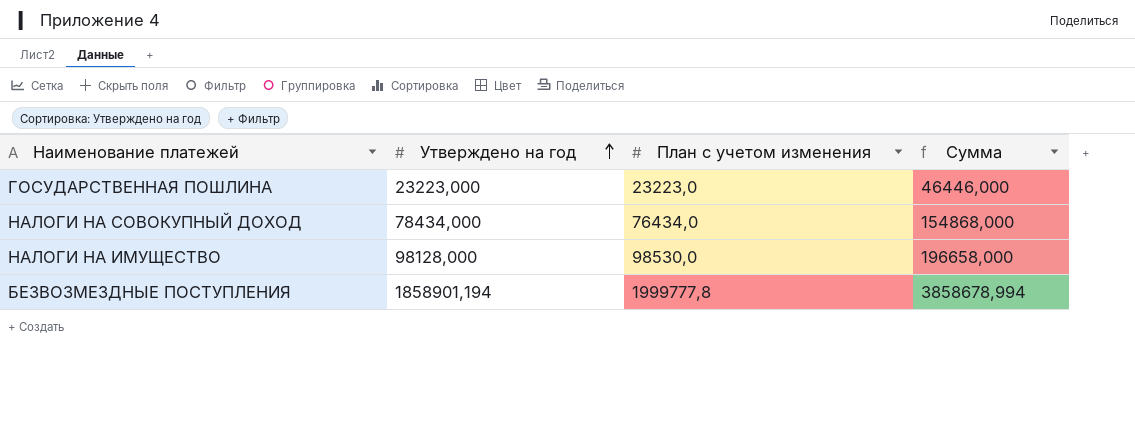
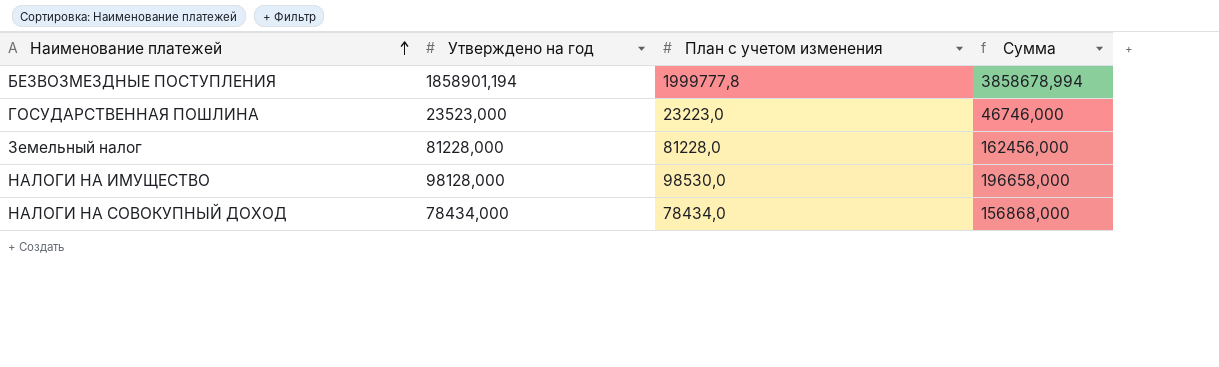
row order: Утверждено на год ascending -> Наименование платежей ascending
ГОСУДАРСТВЕННАЯ ПОШЛИНА | Утверждено на год: 23223,000 -> 23523,000
ГОСУДАРСТВЕННАЯ ПОШЛИНА | Сумма: 46446,000 -> 46746,000
row Земельный налог: none -> 81228,000 | 81228,0 | 162456,000
НАЛОГИ НА СОВОКУПНЫЙ ДОХОД | План с учетом изменения: 76434,0 -> 78434,0
НАЛОГИ НА СОВОКУПНЫЙ ДОХОД | Сумма: 154868,000 -> 156868,000

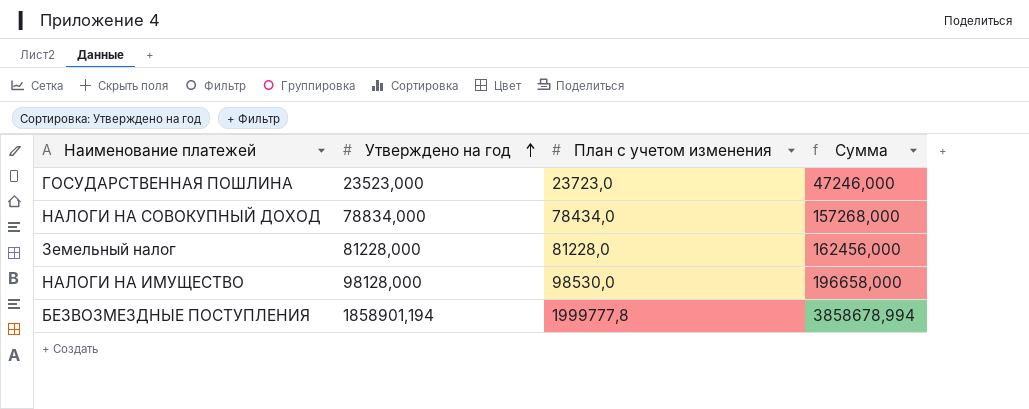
row order: Наименование платежей ascending -> Утверждено на год ascending
ГОСУДАРСТВЕННАЯ ПОШЛИНА | План с учетом изменения: 23223,0 -> 23723,0
ГОСУДАРСТВЕННАЯ ПОШЛИНА | Сумма: 46746,000 -> 47246,000
НАЛОГИ НА СОВОКУПНЫЙ ДОХОД | Утверждено на год: 78434,000 -> 78834,000
НАЛОГИ НА СОВОКУПНЫЙ ДОХОД | Сумма: 156868,000 -> 157268,000

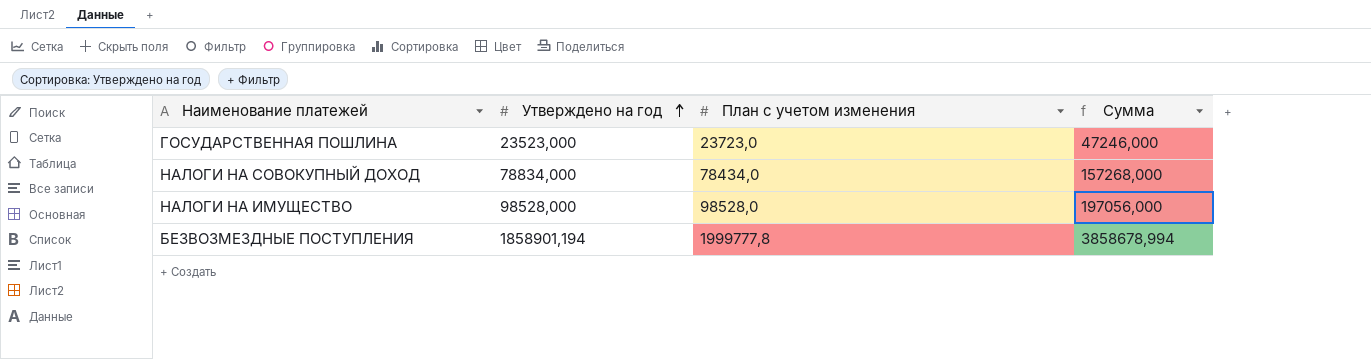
row Земельный налог: 81228,000 | 81228,0 | 162456,000 -> none
НАЛОГИ НА ИМУЩЕСТВО | Утверждено на год: 98128,000 -> 98528,000
НАЛОГИ НА ИМУЩЕСТВО | План с учетом изменения: 98530,0 -> 98528,0
НАЛОГИ НА ИМУЩЕСТВО | Сумма: 196658,000 -> 197056,000

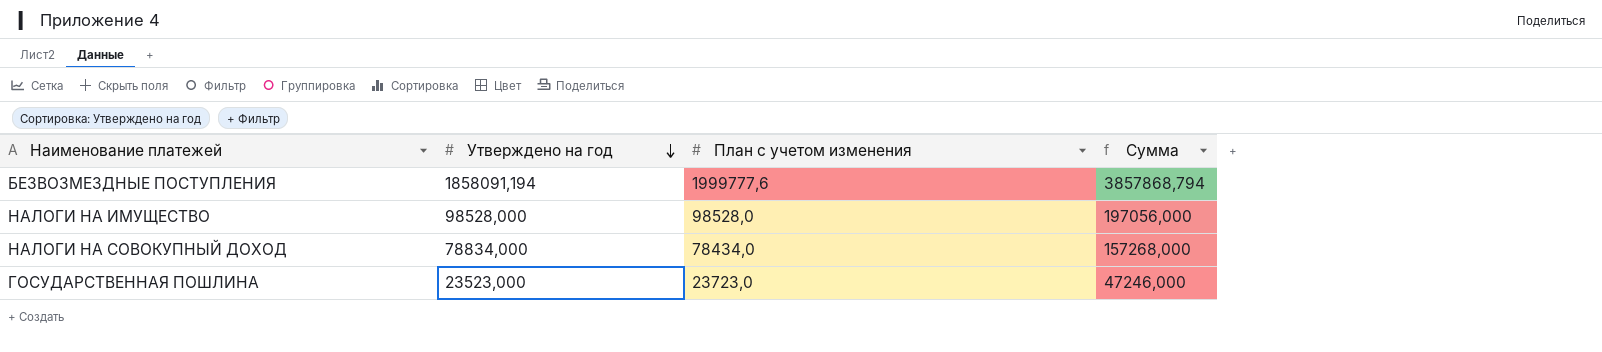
row order: Утверждено на год ascending -> Утверждено на год descending
БЕЗВОЗМЕЗДНЫЕ ПОСТУПЛЕНИЯ | Утверждено на год: 1858901,194 -> 1858091,194
БЕЗВОЗМЕЗДНЫЕ ПОСТУПЛЕНИЯ | План с учетом изменения: 1999777,8 -> 1999777,6
БЕЗВОЗМЕЗДНЫЕ ПОСТУПЛЕНИЯ | Сумма: 3858678,994 -> 3857868,794

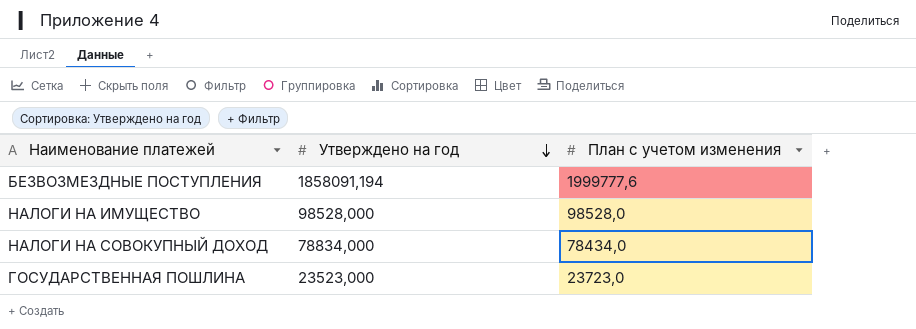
column Сумма | formula: [Утверждено на год] + [План с учетом изменения] -> none

